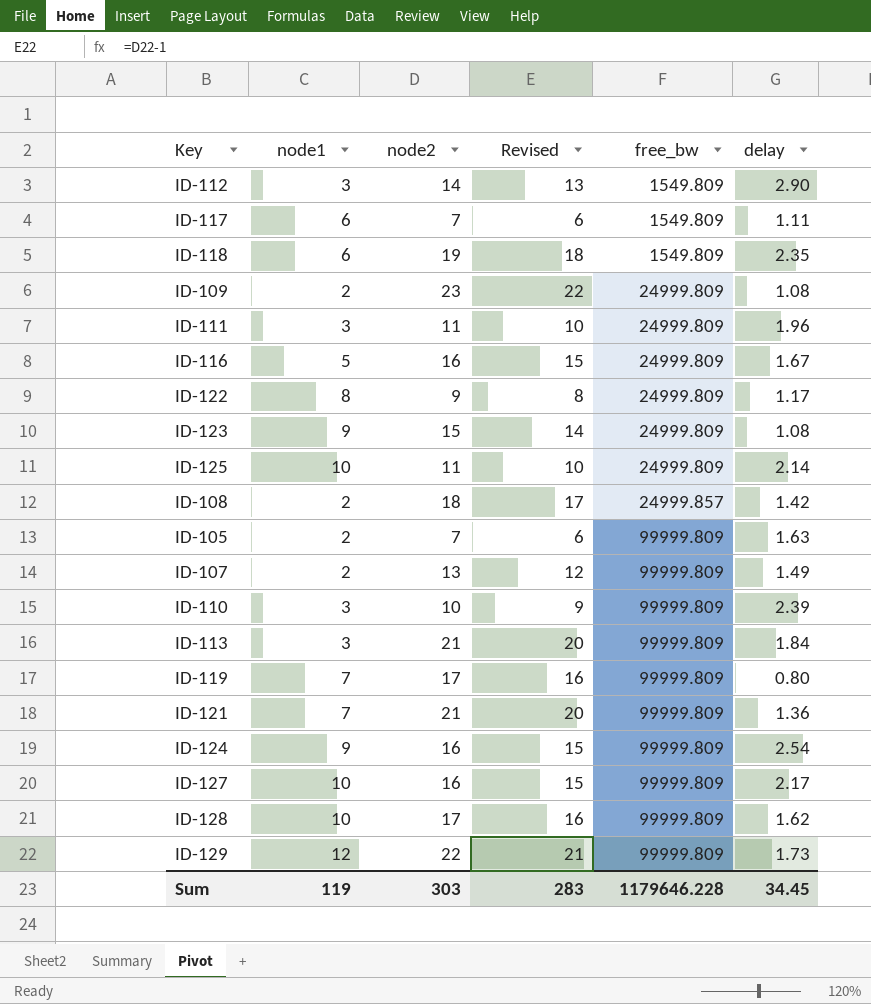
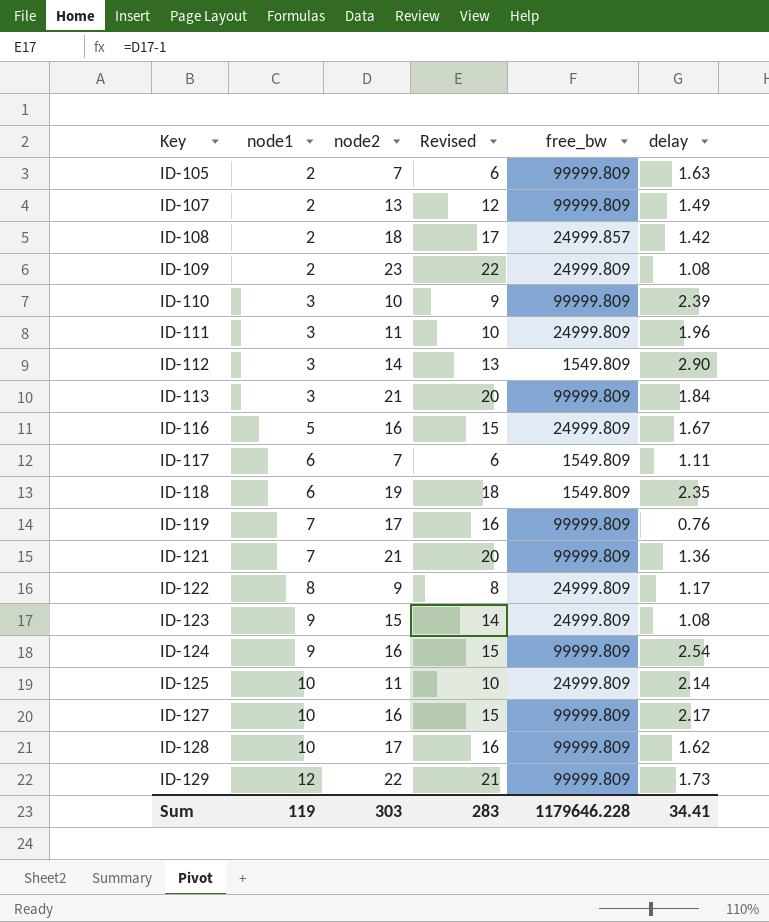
row order: free_bw ascending -> Key ascending
ID-119 | delay: 0.80 -> 0.76
Sum | delay: 34.45 -> 34.41

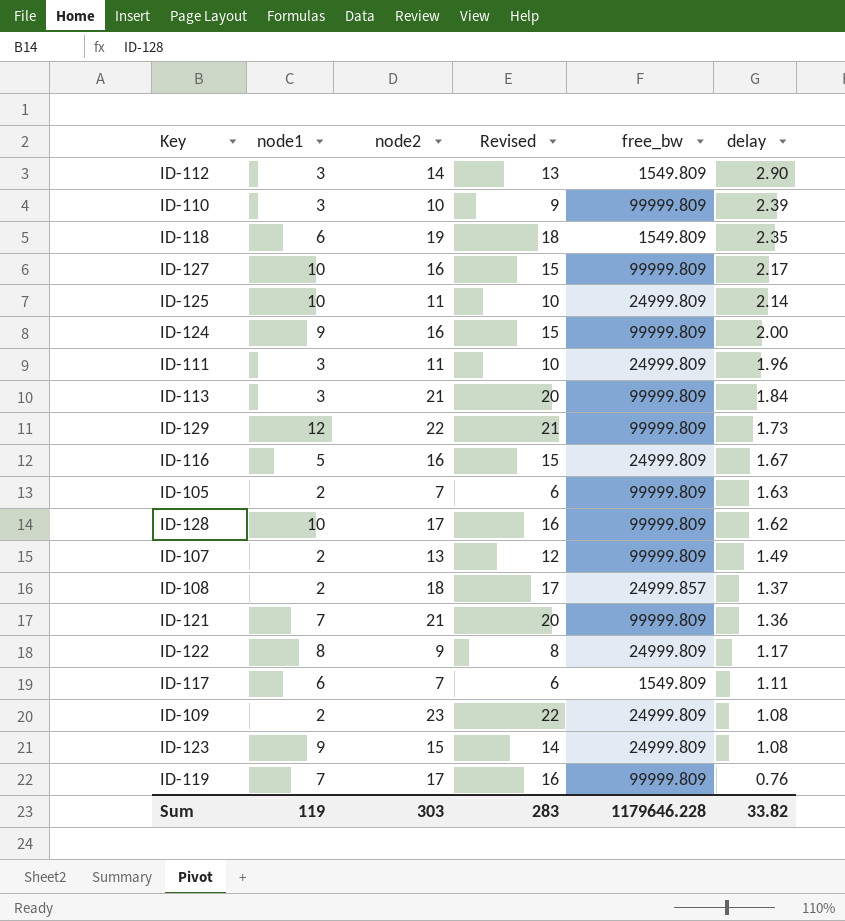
row order: Key ascending -> delay descending
ID-124 | delay: 2.54 -> 2.00
ID-108 | delay: 1.42 -> 1.37
Sum | delay: 34.41 -> 33.82

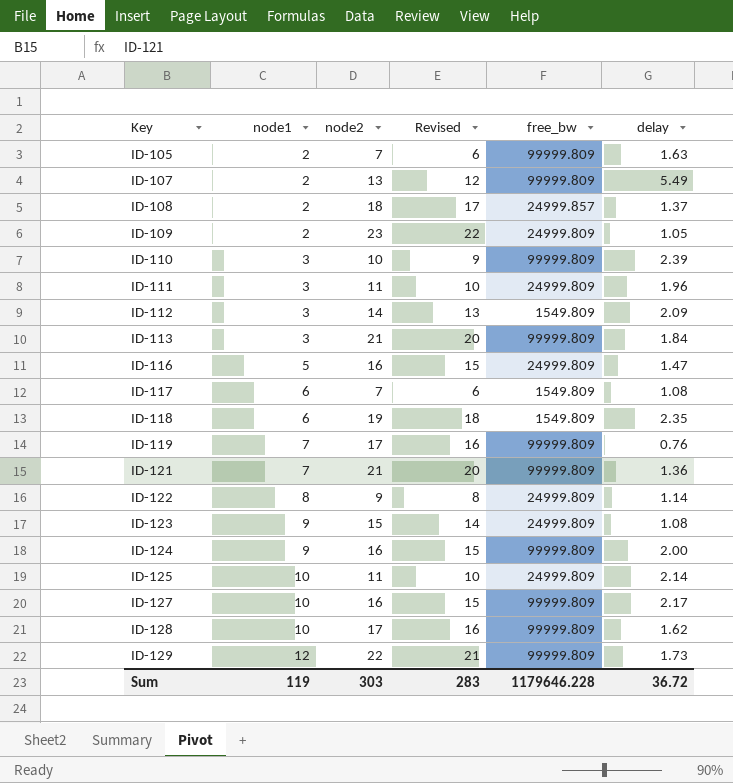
row order: delay descending -> Key ascending
ID-107 | delay: 1.49 -> 5.49
ID-109 | delay: 1.08 -> 1.05
ID-112 | delay: 2.90 -> 2.09
ID-116 | delay: 1.67 -> 1.47
ID-117 | delay: 1.11 -> 1.08
ID-122 | delay: 1.17 -> 1.14
Sum | delay: 33.82 -> 36.72

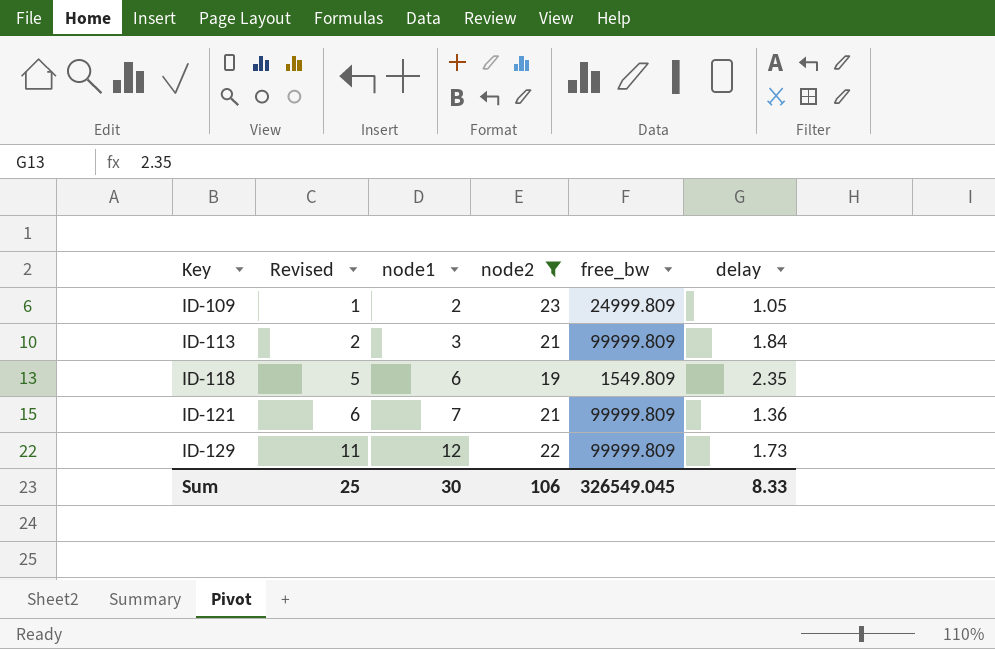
filter: none -> node2 >= 19
column Revised | formula: [node2] - 1 -> [node1] - 1
column Revised | position: 4 -> 2
Sum | Revised: 283 -> 25
Sum | node1: 119 -> 30
Sum | node2: 303 -> 106
Sum | free_bw: 1179646.228 -> 326549.045
Sum | delay: 36.72 -> 8.33

